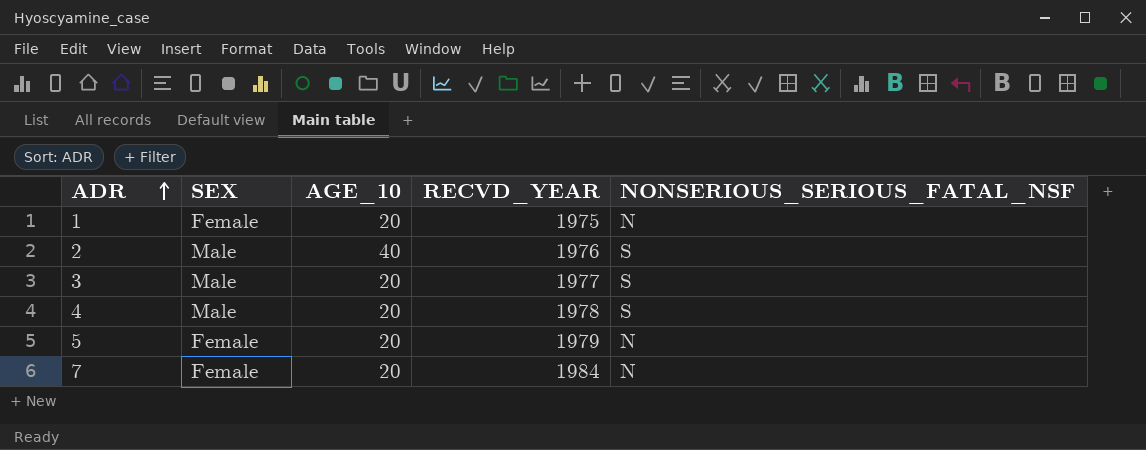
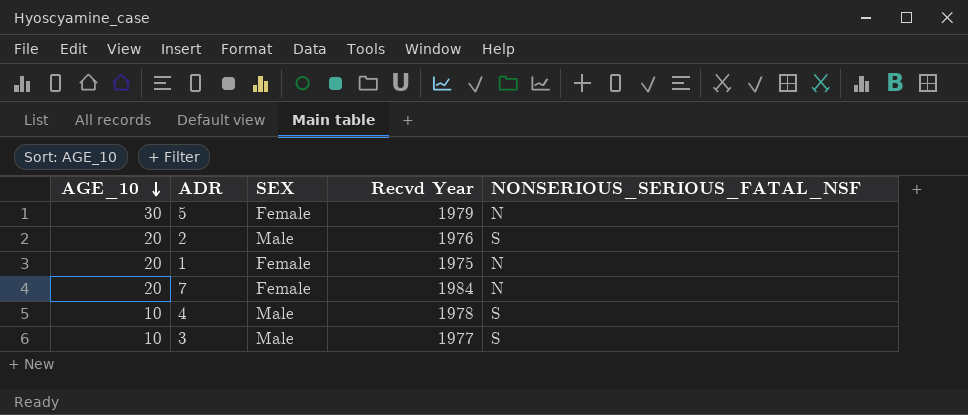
row order: ADR ascending -> AGE_10 descending
column AGE_10 | position: 3 -> 1
column name: RECVD_YEAR -> Recvd Year
5 | AGE_10: 20 -> 30
2 | AGE_10: 40 -> 20
4 | AGE_10: 20 -> 10
3 | AGE_10: 20 -> 10

